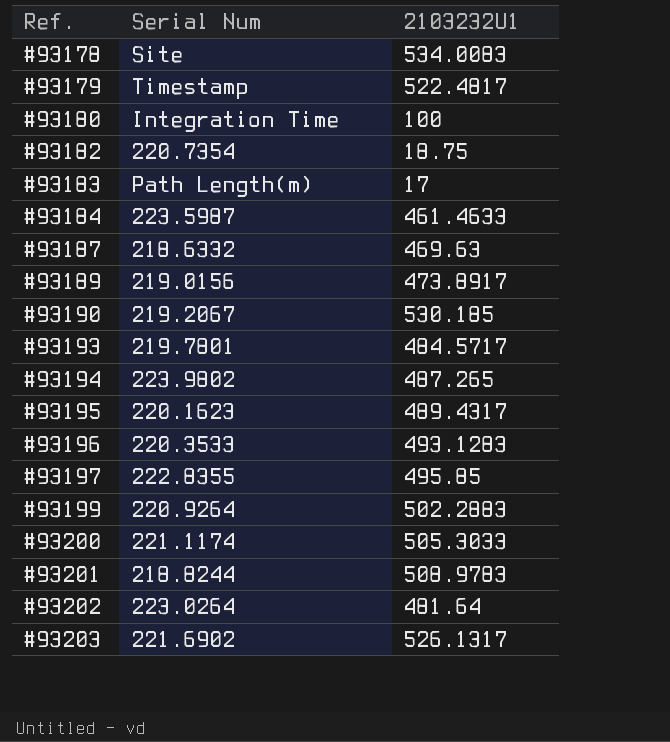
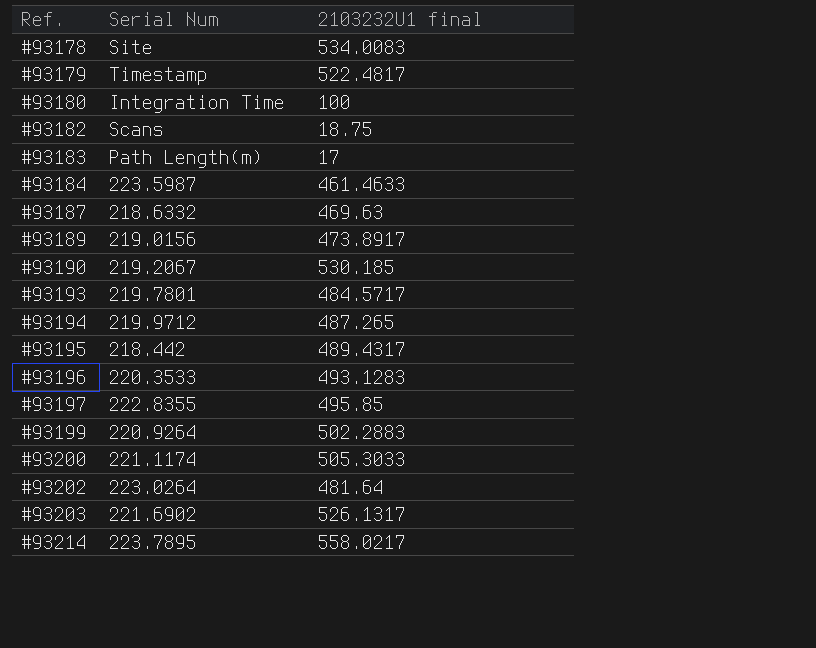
column name: 2103232U1 -> 2103232U1 final
row #93201: 218.8244 | 508.9783 -> none
#93182 | Serial Num: 220.7354 -> Scans
#93194 | Serial Num: 223.9802 -> 219.9712
#93195 | Serial Num: 220.1623 -> 218.442
row #93214: none -> 223.7895 | 558.0217

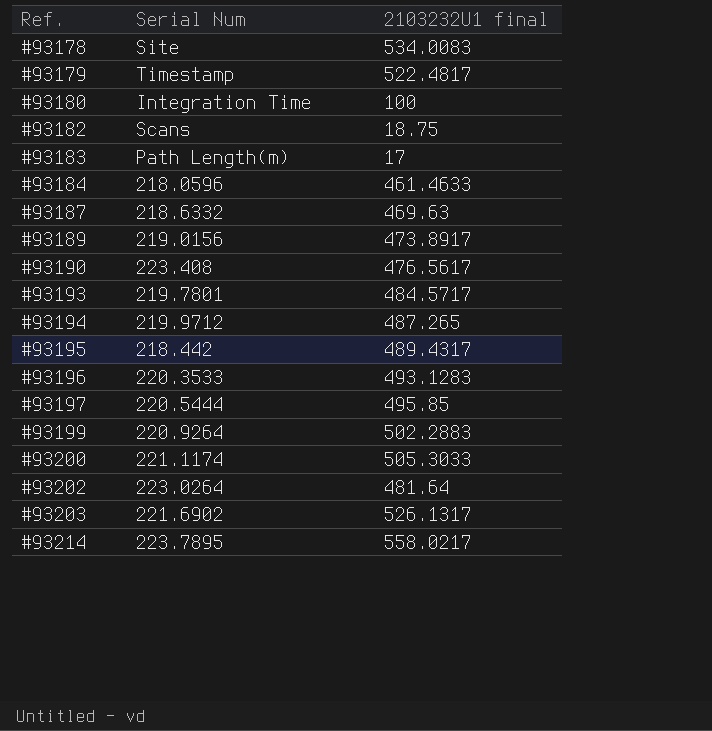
#93184 | Serial Num: 223.5987 -> 218.0596
#93190 | Serial Num: 219.2067 -> 223.408
#93190 | 2103232U1 final: 530.185 -> 476.5617
#93197 | Serial Num: 222.8355 -> 220.5444

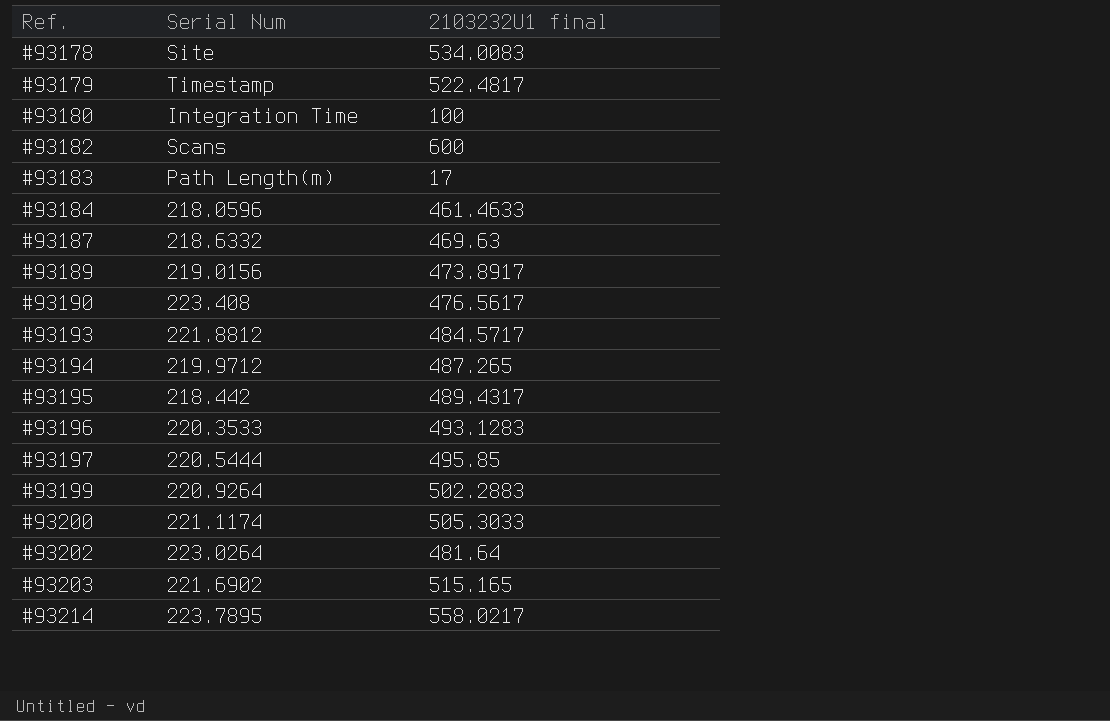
#93182 | 2103232U1 final: 18.75 -> 600
#93193 | Serial Num: 219.7801 -> 221.8812
#93203 | 2103232U1 final: 526.1317 -> 515.165

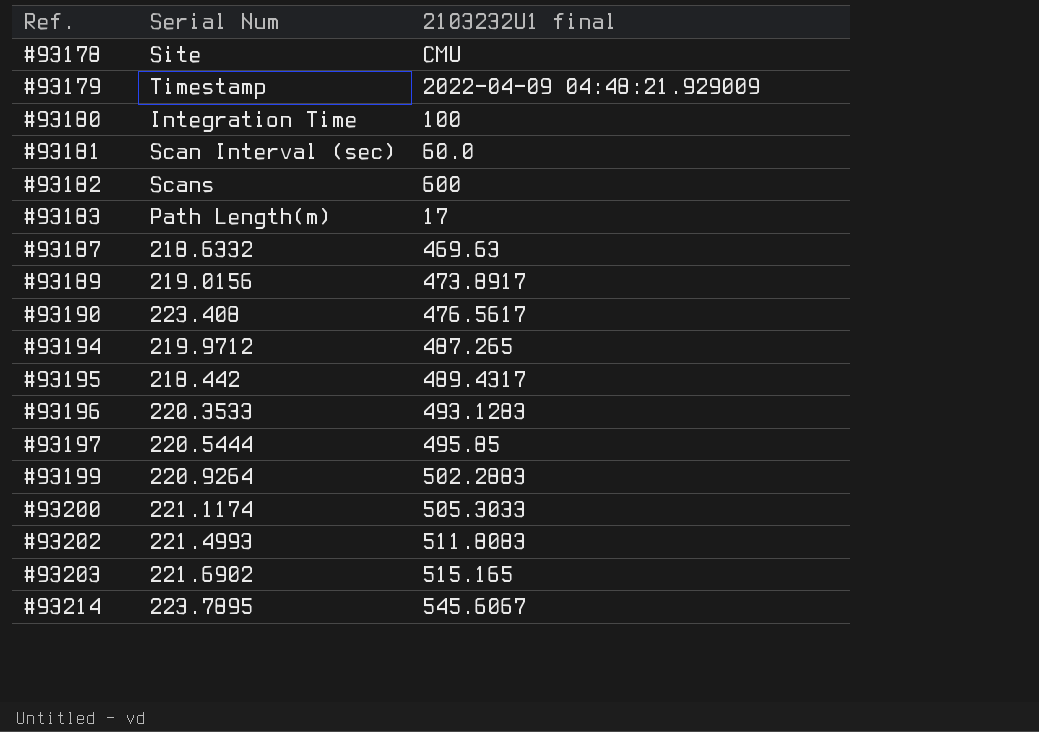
row #93184: 218.0596 | 461.4633 -> none
row #93193: 221.8812 | 484.5717 -> none
#93178 | 2103232U1 final: 534.0083 -> CMU
#93179 | 2103232U1 final: 522.4817 -> 2022-04-09 04:48:21.929009
row #93181: none -> Scan Interval (sec) | 60.0
#93202 | Serial Num: 223.0264 -> 221.4993
#93202 | 2103232U1 final: 481.64 -> 511.8083
#93214 | 2103232U1 final: 558.0217 -> 545.6067

